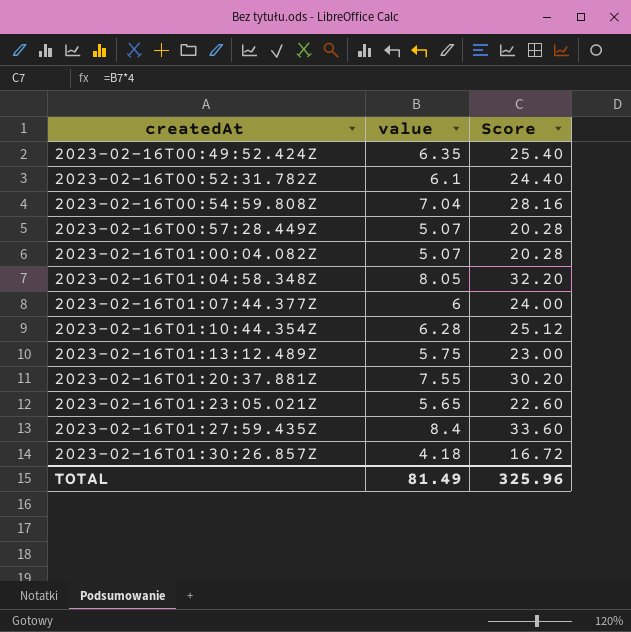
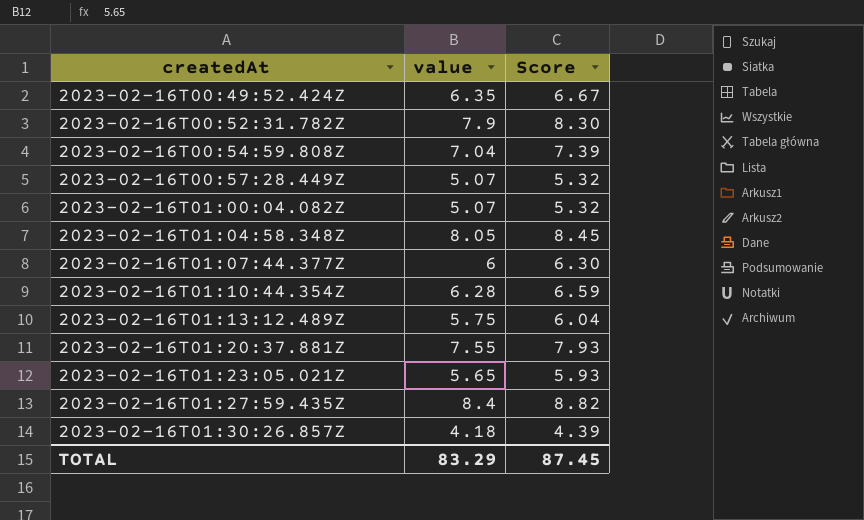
column Score | formula: [value] * 4 -> [value] * 1.05
2023-02-16T00:52:31.782Z | value: 6.1 -> 7.9
TOTAL | value: 81.49 -> 83.29
TOTAL | Score: 325.96 -> 87.45

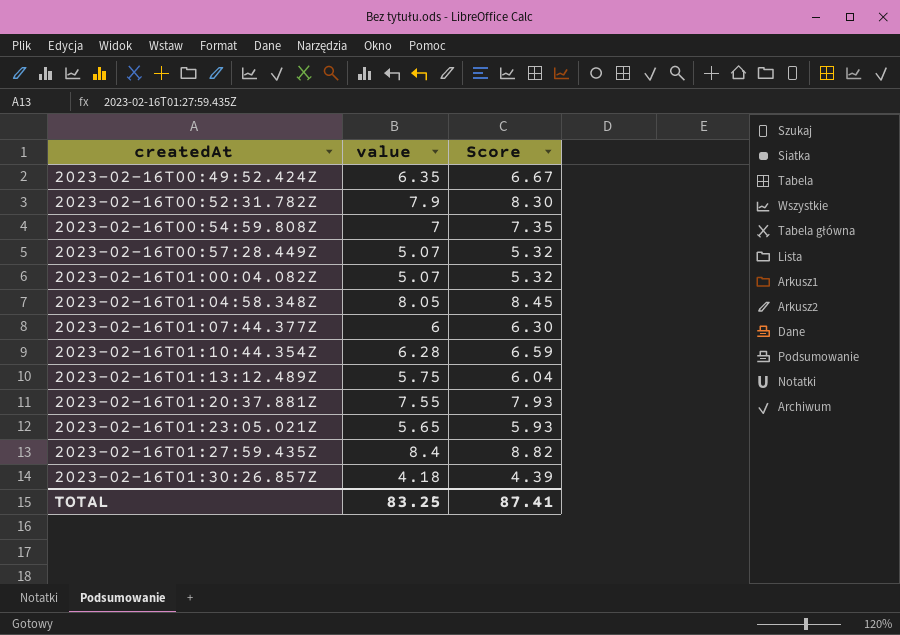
2023-02-16T00:54:59.808Z | value: 7.04 -> 7
2023-02-16T00:54:59.808Z | Score: 7.39 -> 7.35
TOTAL | value: 83.29 -> 83.25
TOTAL | Score: 87.45 -> 87.41

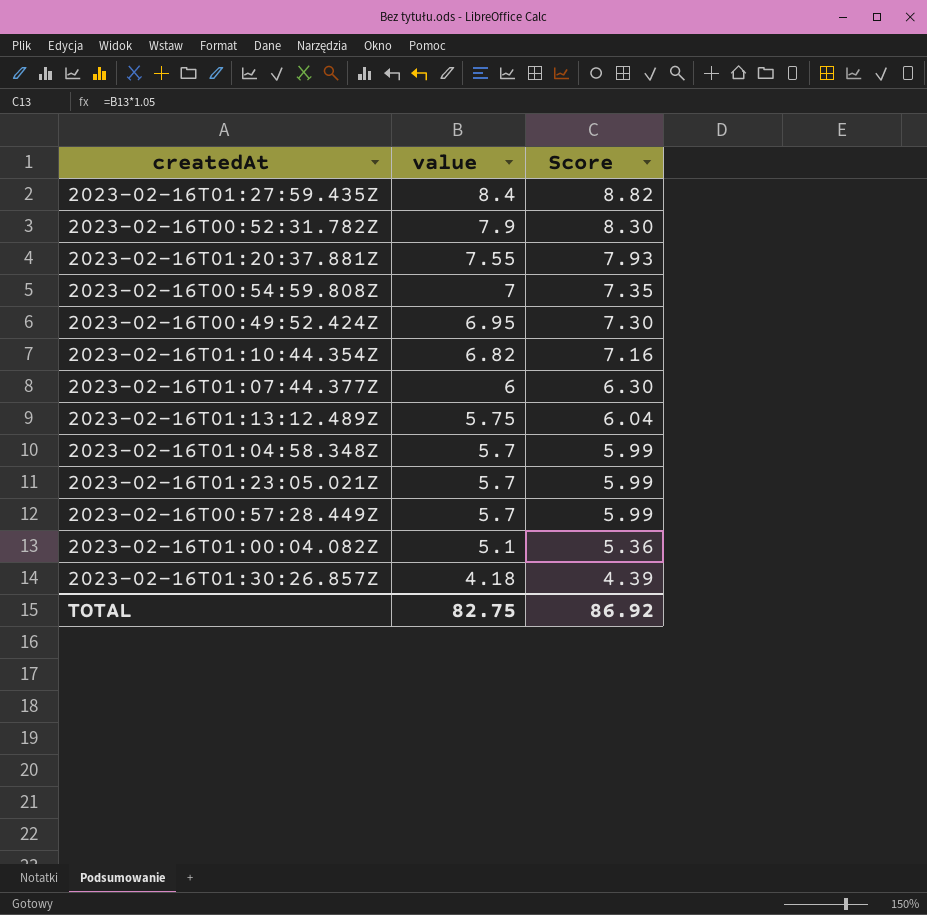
row order: createdAt ascending -> value descending
2023-02-16T00:49:52.424Z | value: 6.35 -> 6.95
2023-02-16T00:49:52.424Z | Score: 6.67 -> 7.30
2023-02-16T01:10:44.354Z | value: 6.28 -> 6.82
2023-02-16T01:10:44.354Z | Score: 6.59 -> 7.16
2023-02-16T01:04:58.348Z | value: 8.05 -> 5.7
2023-02-16T01:04:58.348Z | Score: 8.45 -> 5.99
2023-02-16T01:23:05.021Z | value: 5.65 -> 5.7
2023-02-16T01:23:05.021Z | Score: 5.93 -> 5.99
2023-02-16T00:57:28.449Z | value: 5.07 -> 5.7
2023-02-16T00:57:28.449Z | Score: 5.32 -> 5.99
2023-02-16T01:00:04.082Z | value: 5.07 -> 5.1
2023-02-16T01:00:04.082Z | Score: 5.32 -> 5.36
TOTAL | value: 83.25 -> 82.75
TOTAL | Score: 87.41 -> 86.92

